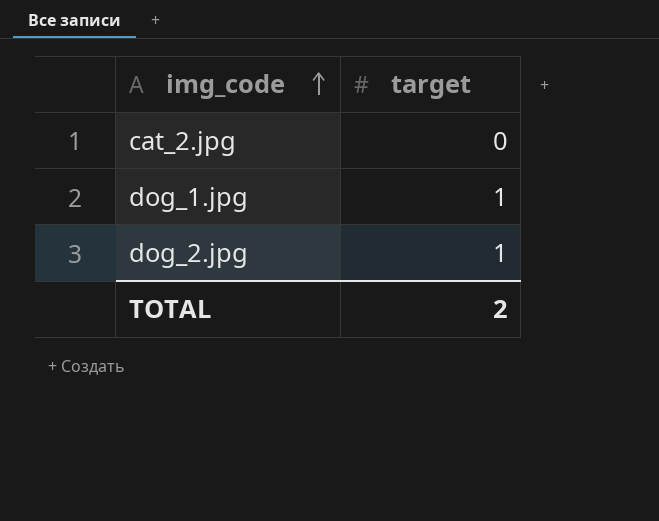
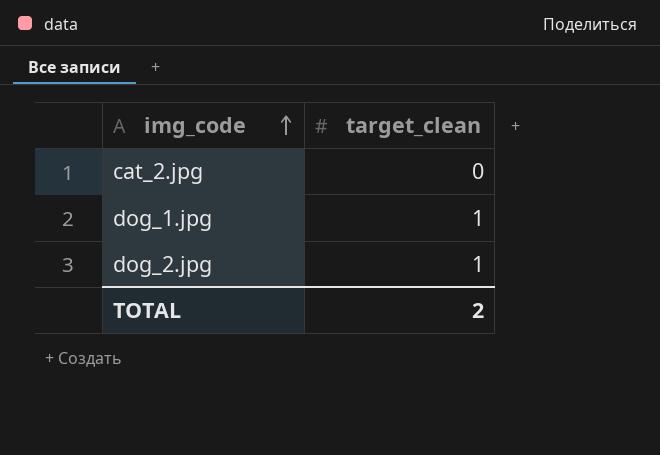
column name: target -> target_clean

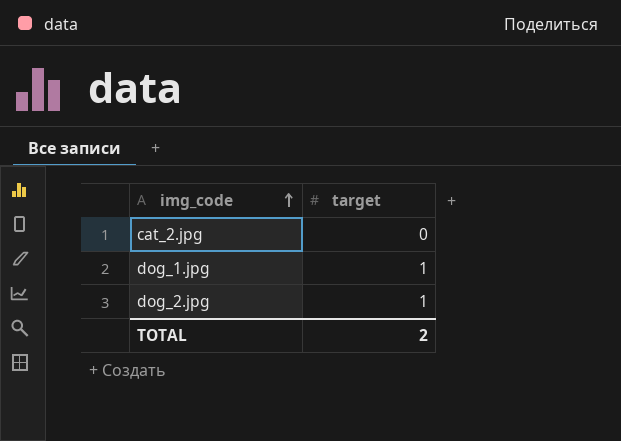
column name: target_clean -> target

